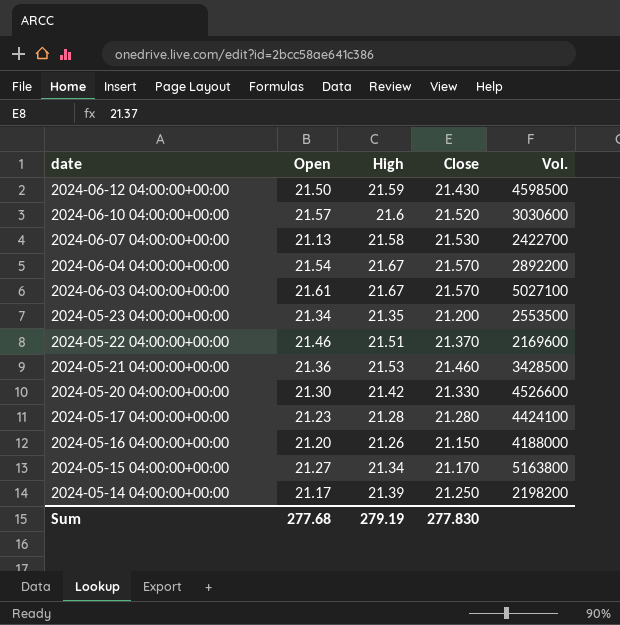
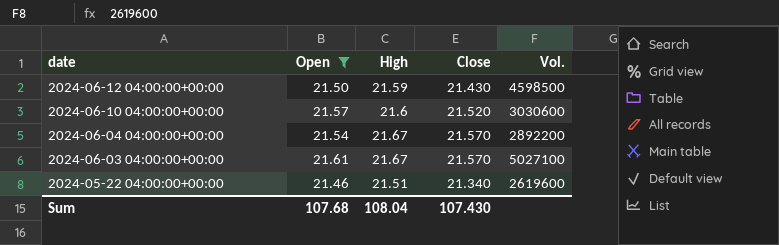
filter: none -> Open >= 21.46
2024-05-22 04:00:00+00:00 | Close: 21.370 -> 21.340
2024-05-22 04:00:00+00:00 | Vol.: 2169600 -> 2619600
Sum | Open: 277.68 -> 107.68
Sum | High: 279.19 -> 108.04
Sum | Close: 277.830 -> 107.430

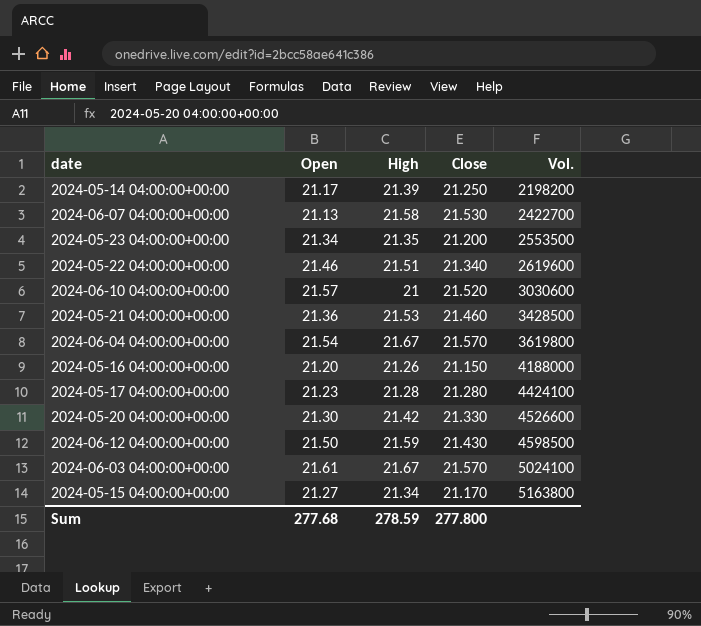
filter: Open >= 21.46 -> none
row order: date descending -> Vol. ascending
2024-06-10 04:00:00+00:00 | High: 21.6 -> 21
2024-06-04 04:00:00+00:00 | Vol.: 2892200 -> 3619800
2024-06-03 04:00:00+00:00 | Vol.: 5027100 -> 5024100
Sum | Open: 107.68 -> 277.68
Sum | High: 108.04 -> 278.59
Sum | Close: 107.430 -> 277.800

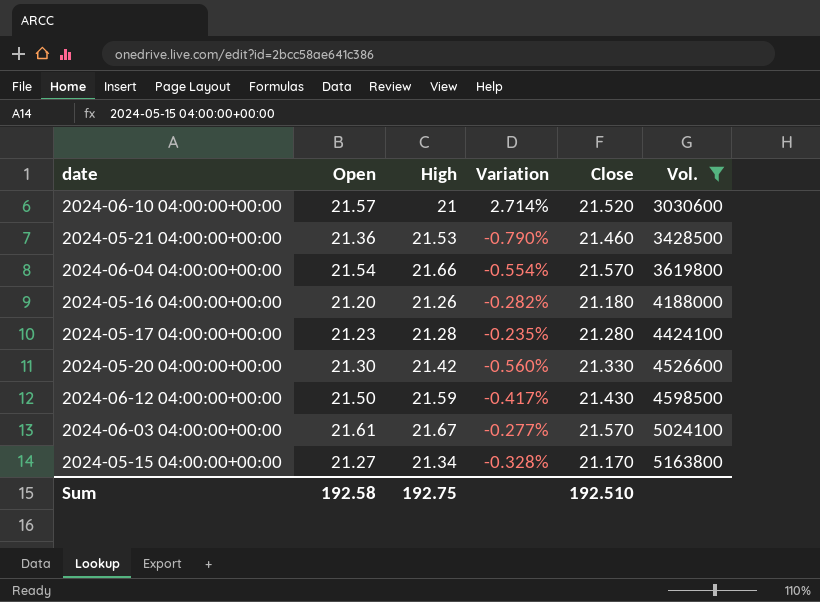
filter: none -> Vol. >= 3030600
column Variation | formula: none -> ([Open] - [High]) / [High]
2024-06-04 04:00:00+00:00 | High: 21.67 -> 21.66
2024-05-16 04:00:00+00:00 | Close: 21.150 -> 21.180
Sum | Open: 277.68 -> 192.58
Sum | High: 278.59 -> 192.75
Sum | Close: 277.800 -> 192.510

